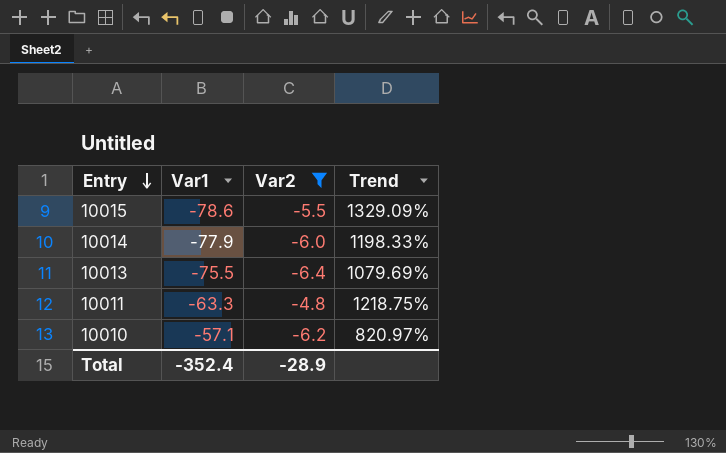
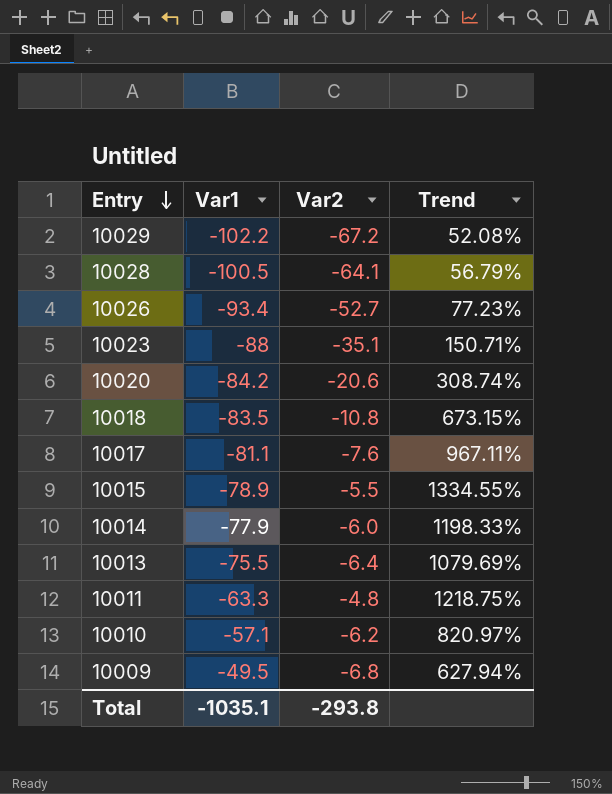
filter: Var2 >= -6.4 -> none
10015 | Var1: -78.6 -> -78.9
10015 | Trend: 1329.09% -> 1334.55%
Total | Var1: -352.4 -> -1035.1
Total | Var2: -28.9 -> -293.8

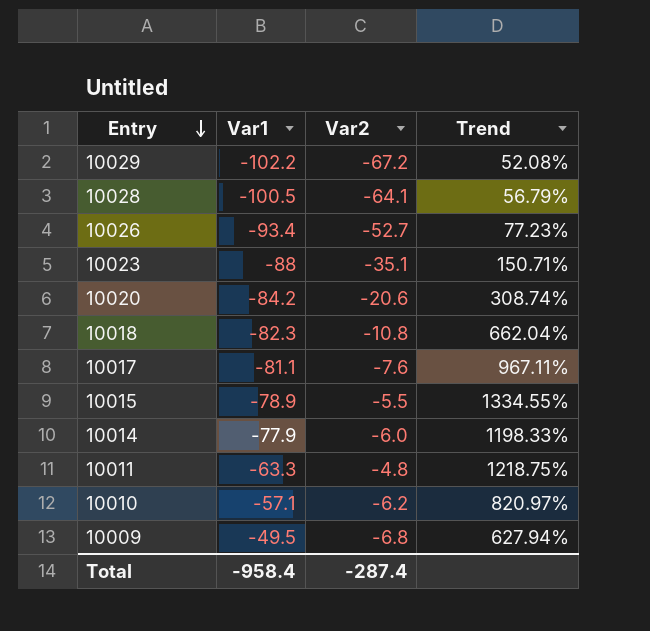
row 10013: -75.5 | -6.4 | 1079.69% -> none
10018 | Var1: -83.5 -> -82.3
10018 | Trend: 673.15% -> 662.04%
Total | Var1: -1035.1 -> -958.4
Total | Var2: -293.8 -> -287.4

